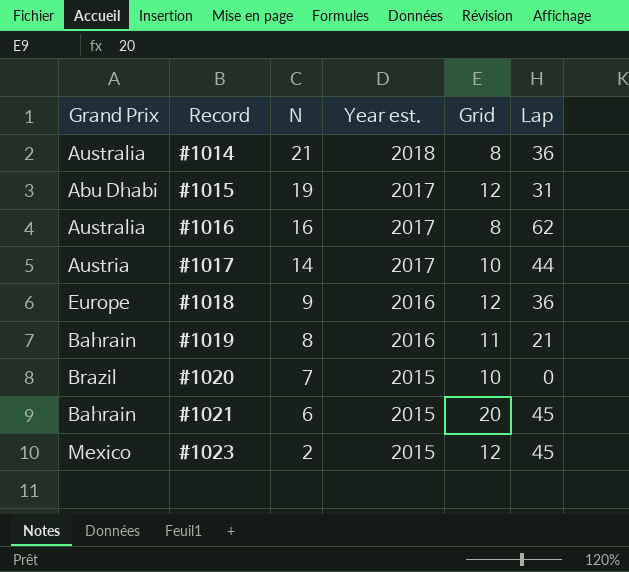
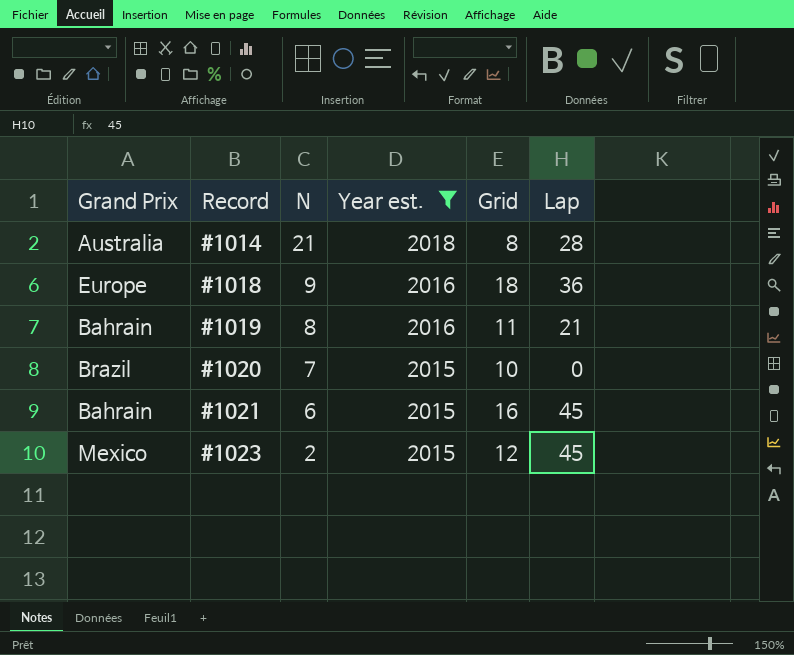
filter: none -> Year est. != 2017
#1014 | Lap: 36 -> 28
#1018 | Grid: 12 -> 18
#1021 | Grid: 20 -> 16

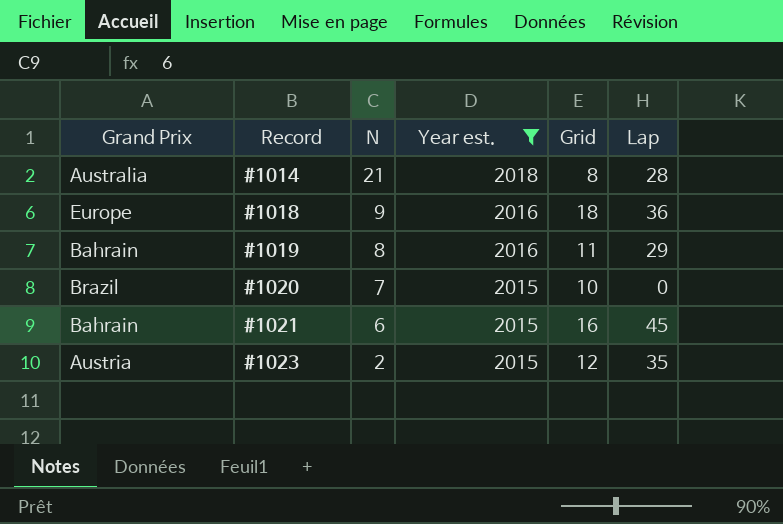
#1019 | Lap: 21 -> 29
#1023 | Grand Prix: Mexico -> Austria
#1023 | Lap: 45 -> 35

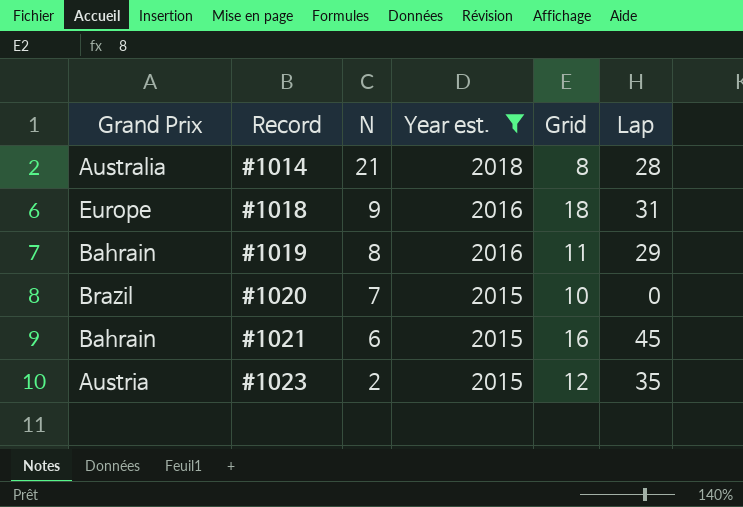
#1018 | Lap: 36 -> 31

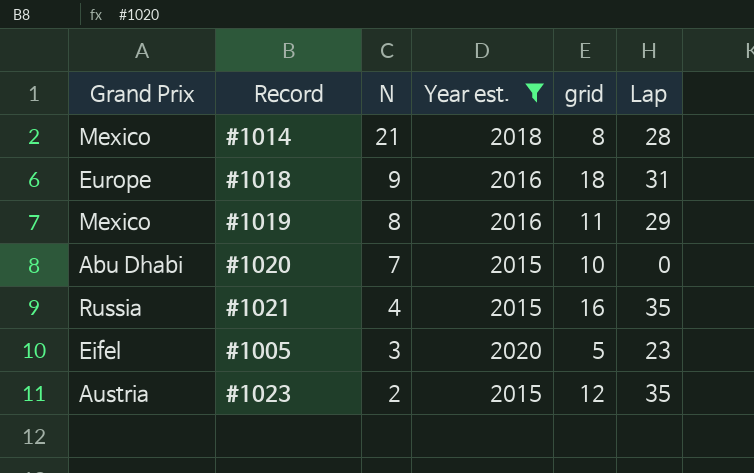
column name: Grid -> grid
#1014 | Grand Prix: Australia -> Mexico
#1019 | Grand Prix: Bahrain -> Mexico
#1020 | Grand Prix: Brazil -> Abu Dhabi
#1021 | Grand Prix: Bahrain -> Russia
#1021 | N: 6 -> 4
#1021 | Lap: 45 -> 35
row #1005: none -> Eifel | 3 | 2020 | 5 | 23

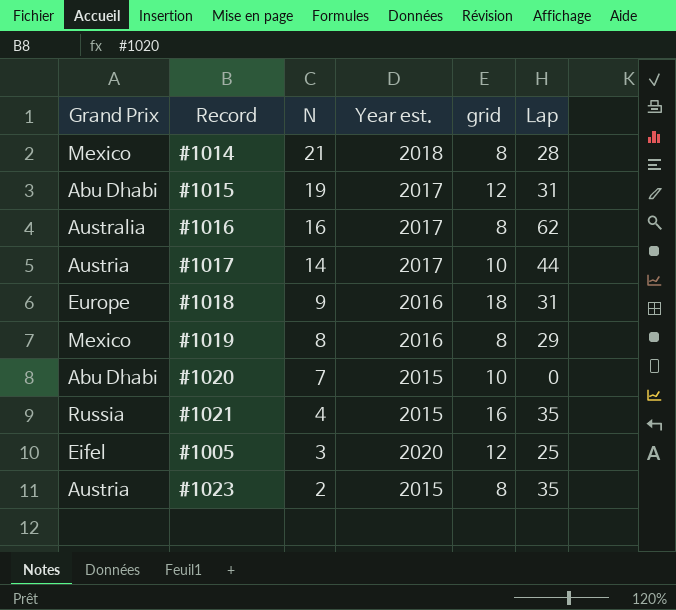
filter: Year est. != 2017 -> none
#1019 | grid: 11 -> 8
#1005 | grid: 5 -> 12
#1005 | Lap: 23 -> 25
#1023 | grid: 12 -> 8

